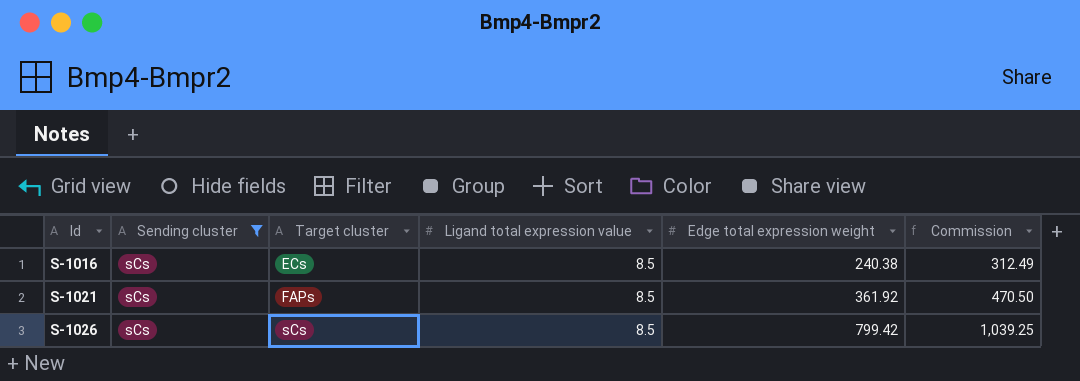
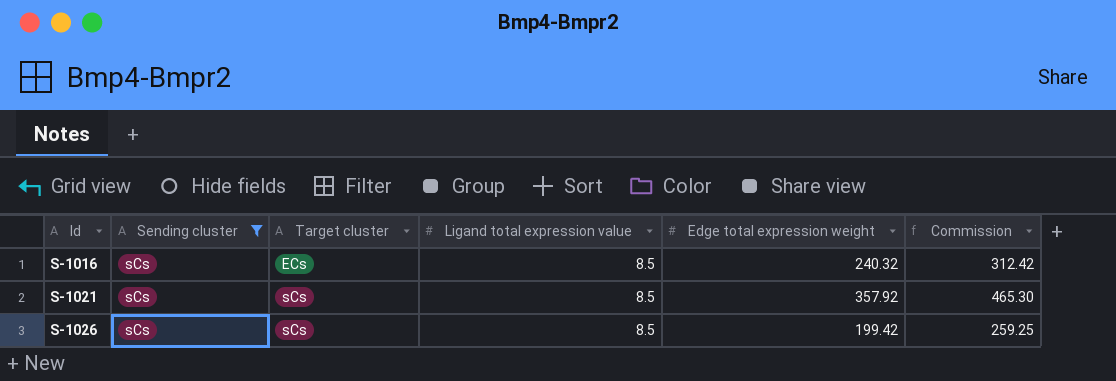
S-1016 | Edge total expression weight: 240.38 -> 240.32
S-1016 | Commission: 312.49 -> 312.42
S-1021 | Target cluster: FAPs -> sCs
S-1021 | Edge total expression weight: 361.92 -> 357.92
S-1021 | Commission: 470.50 -> 465.30
S-1026 | Edge total expression weight: 799.42 -> 199.42
S-1026 | Commission: 1,039.25 -> 259.25

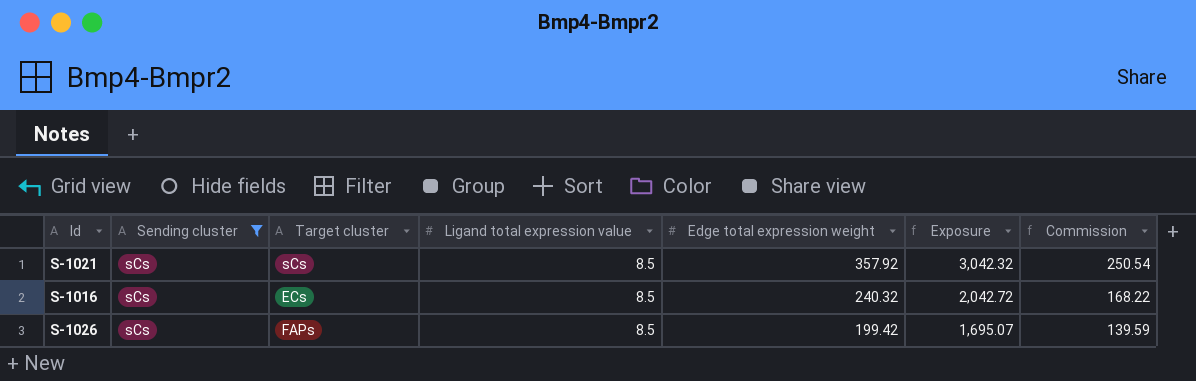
row order: Id ascending -> Edge total expression weight descending
column Exposure | formula: none -> [Ligand total expression value] * [Edge total expression weight]
column Commission | formula: [Edge total expression weight] * 1.3 -> [Edge total expression weight] * 0.7
S-1026 | Target cluster: sCs -> FAPs

